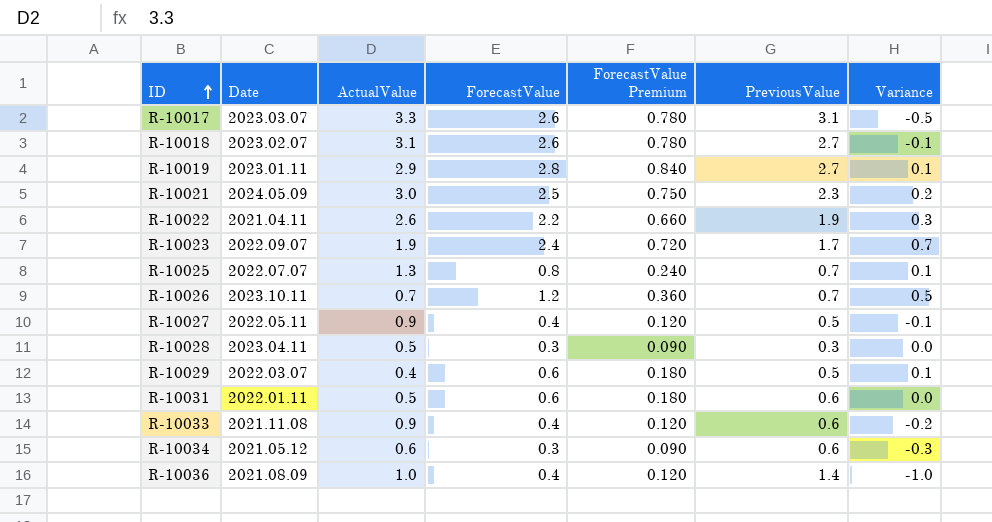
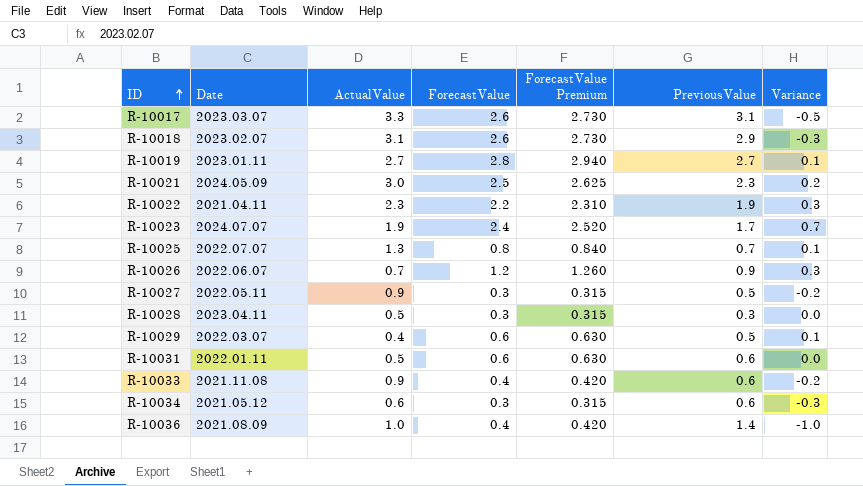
column ForecastValue Premium | formula: [ForecastValue] * 0.3 -> [ForecastValue] * 1.05
R-10018 | PreviousValue: 2.7 -> 2.9
R-10018 | Variance: -0.1 -> -0.3
R-10019 | ActualValue: 2.9 -> 2.7
R-10022 | ActualValue: 2.6 -> 2.3
R-10023 | Date: 2022.09.07 -> 2024.07.07
R-10026 | Date: 2023.10.11 -> 2022.06.07
R-10026 | PreviousValue: 0.7 -> 0.9
R-10026 | Variance: 0.5 -> 0.3
R-10027 | ForecastValue: 0.4 -> 0.3
R-10027 | Variance: -0.1 -> -0.2

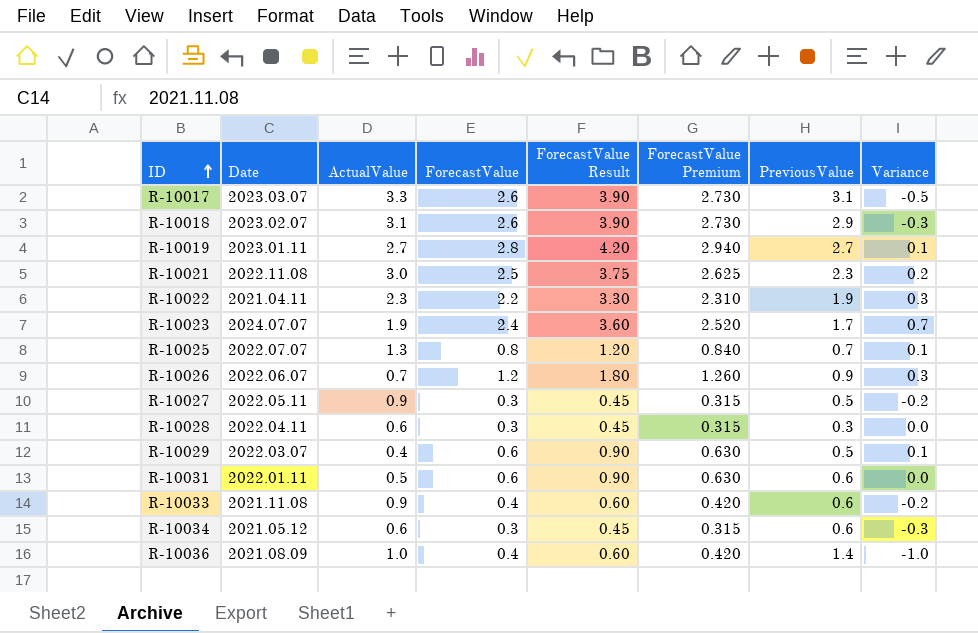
column ForecastValue Result | formula: none -> [ForecastValue] * 1.5
R-10021 | Date: 2024.05.09 -> 2022.11.08
R-10028 | Date: 2023.04.11 -> 2022.04.11
R-10028 | ActualValue: 0.5 -> 0.6

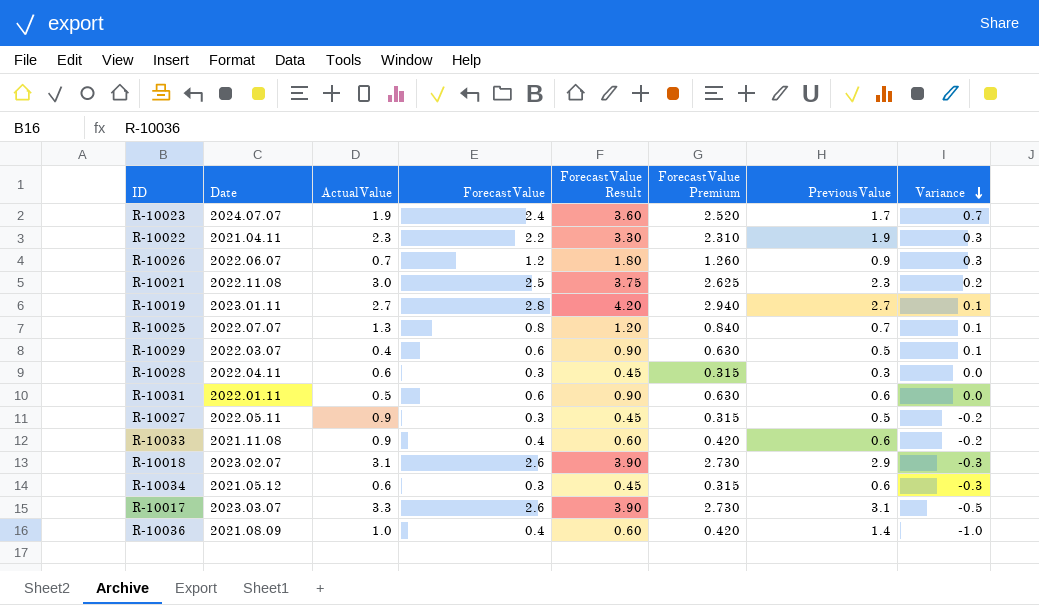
row order: ID ascending -> Variance descending

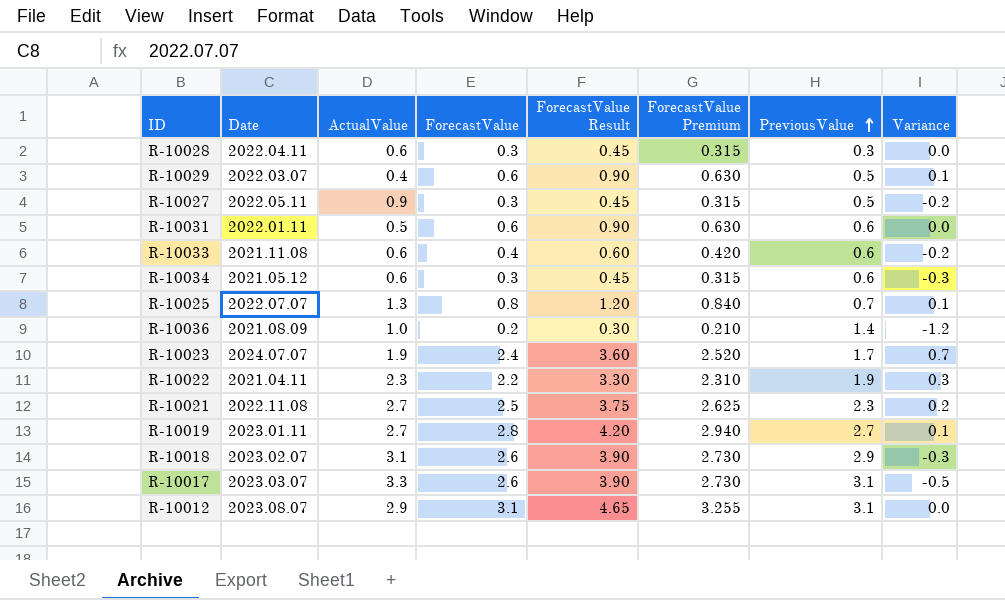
row order: Variance descending -> PreviousValue ascending
row R-10026: 2022.06.07 | 0.7 | 1.2 | 1.80 | 1.260 | 0.9 | 0.3 -> none
R-10033 | ActualValue: 0.9 -> 0.6
R-10036 | ForecastValue: 0.4 -> 0.2
R-10036 | ForecastValue Result: 0.60 -> 0.30
R-10036 | ForecastValue Premium: 0.420 -> 0.210
R-10036 | Variance: -1.0 -> -1.2
R-10021 | ActualValue: 3.0 -> 2.7
row R-10012: none -> 2023.08.07 | 2.9 | 3.1 | 4.65 | 3.255 | 3.1 | 0.0

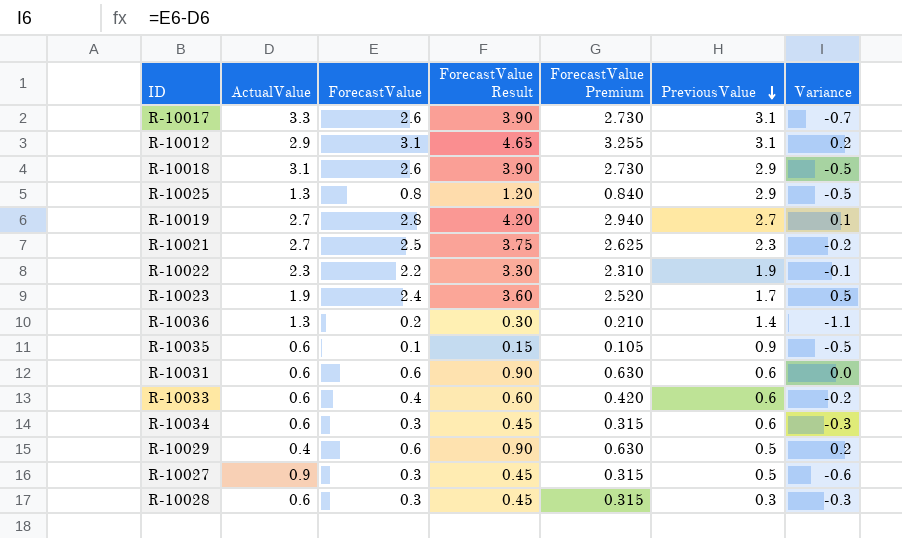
row order: PreviousValue ascending -> PreviousValue descending
column Date | position: 2 -> none
column Variance | formula: [ForecastValue] - [PreviousValue] -> [ForecastValue] - [ActualValue]
R-10025 | PreviousValue: 0.7 -> 2.9
R-10036 | ActualValue: 1.0 -> 1.3
row R-10035: none -> 0.6 | 0.1 | 0.15 | 0.105 | 0.9 | -0.5
R-10031 | ActualValue: 0.5 -> 0.6

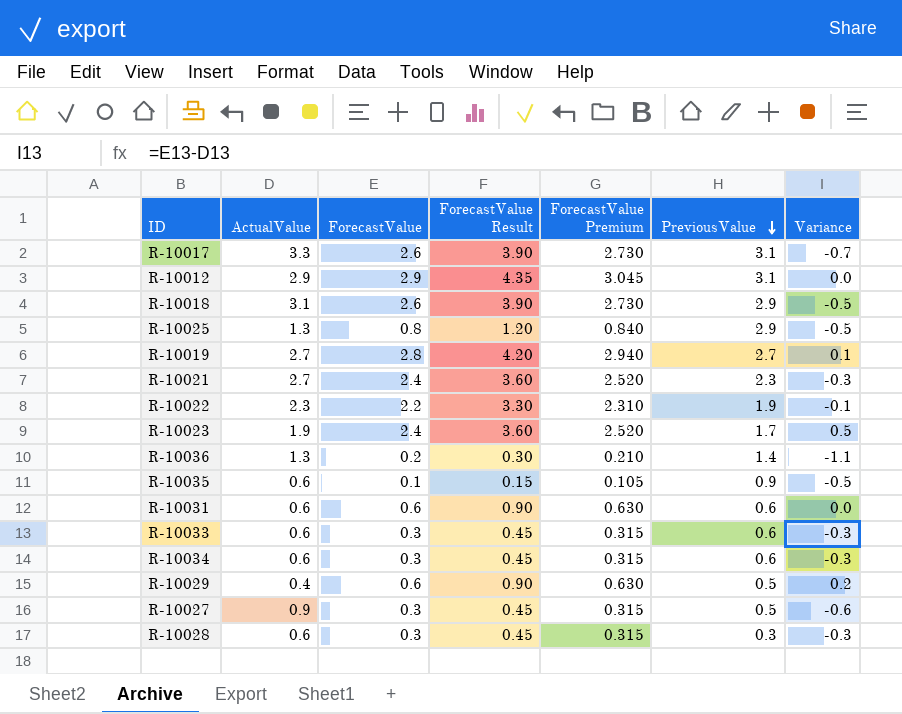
R-10012 | ForecastValue: 3.1 -> 2.9
R-10012 | ForecastValue Result: 4.65 -> 4.35
R-10012 | ForecastValue Premium: 3.255 -> 3.045
R-10012 | Variance: 0.2 -> 0.0
R-10021 | ForecastValue: 2.5 -> 2.4
R-10021 | ForecastValue Result: 3.75 -> 3.60
R-10021 | ForecastValue Premium: 2.625 -> 2.520
R-10021 | Variance: -0.2 -> -0.3
R-10033 | ForecastValue: 0.4 -> 0.3
R-10033 | ForecastValue Result: 0.60 -> 0.45
R-10033 | ForecastValue Premium: 0.420 -> 0.315
R-10033 | Variance: -0.2 -> -0.3

